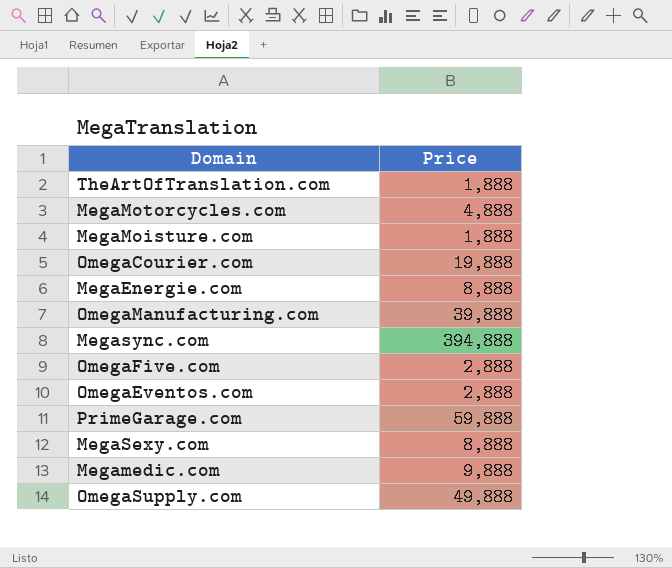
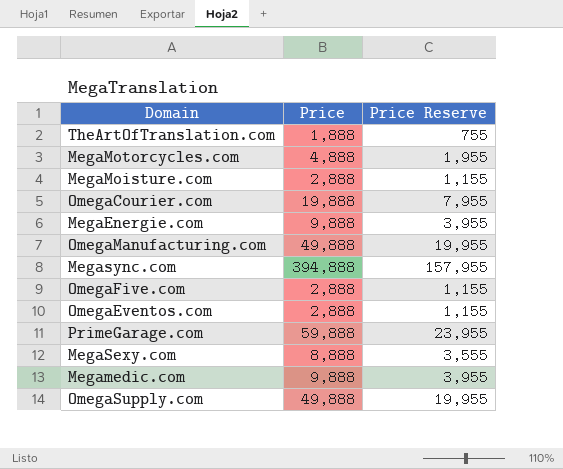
column Price Reserve | formula: none -> [Price] * 0.4
MegaMoisture.com | Price: 1,888 -> 2,888
MegaEnergie.com | Price: 8,888 -> 9,888
OmegaManufacturing.com | Price: 39,888 -> 49,888

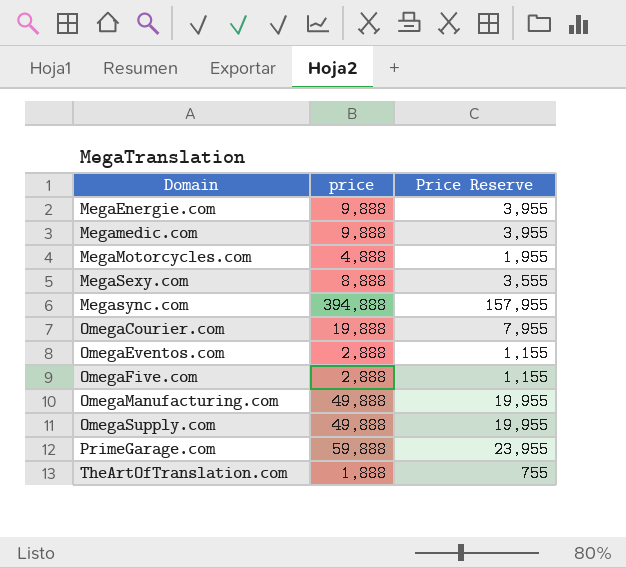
row order: none -> Domain ascending
column name: Price -> price
row MegaMoisture.com: 2,888 | 1,155 -> none

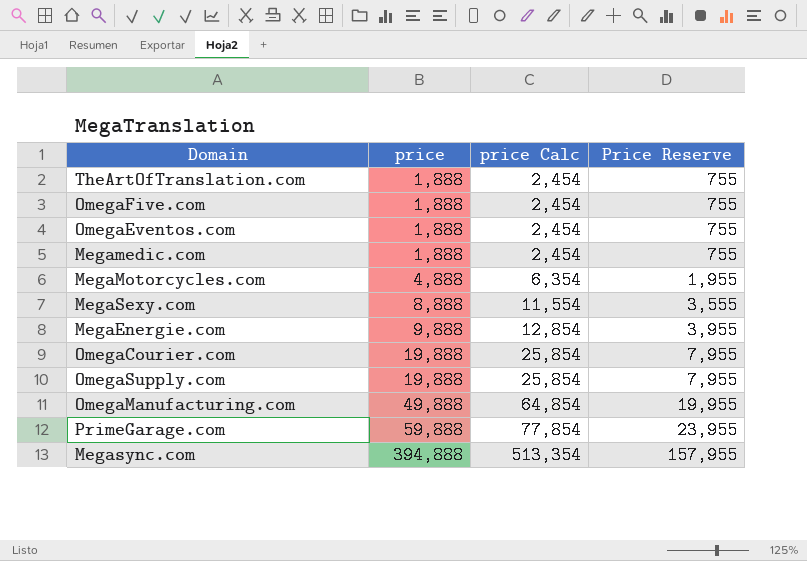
row order: Domain ascending -> price ascending
column price Calc | formula: none -> [price] * 1.3
OmegaFive.com | price: 2,888 -> 1,888
OmegaFive.com | Price Reserve: 1,155 -> 755
OmegaEventos.com | price: 2,888 -> 1,888
OmegaEventos.com | Price Reserve: 1,155 -> 755
Megamedic.com | price: 9,888 -> 1,888
Megamedic.com | Price Reserve: 3,955 -> 755
OmegaSupply.com | price: 49,888 -> 19,888
OmegaSupply.com | Price Reserve: 19,955 -> 7,955

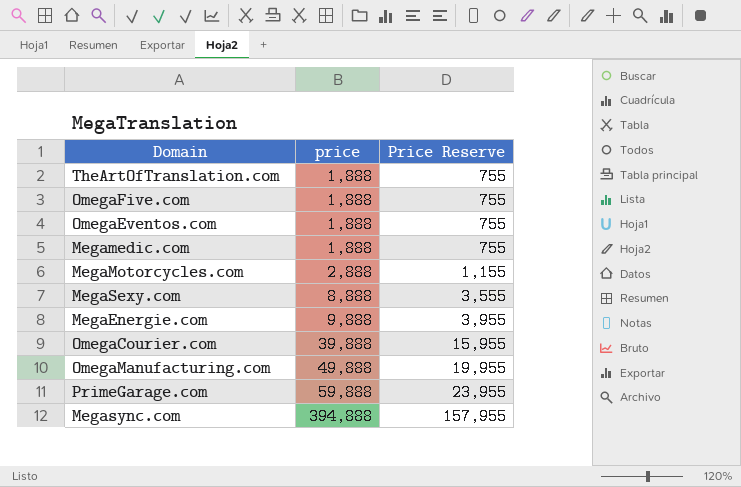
column price Calc | formula: [price] * 1.3 -> none
row OmegaSupply.com: 19,888 | 25,854 | 7,955 -> none
MegaMotorcycles.com | price: 4,888 -> 2,888
MegaMotorcycles.com | Price Reserve: 1,955 -> 1,155
OmegaCourier.com | price: 19,888 -> 39,888
OmegaCourier.com | Price Reserve: 7,955 -> 15,955

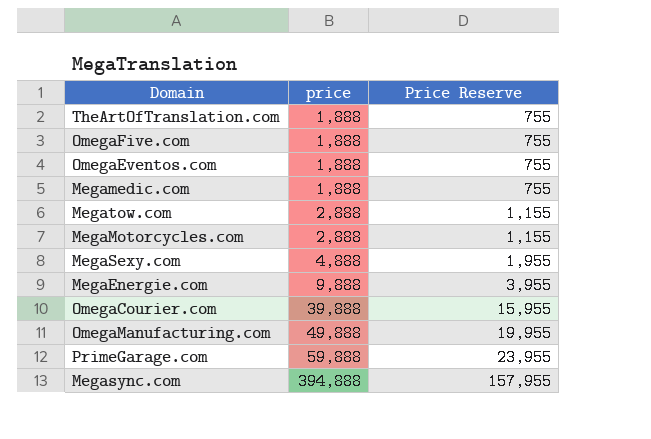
row Megatow.com: none -> 2,888 | 1,155
MegaSexy.com | price: 8,888 -> 4,888
MegaSexy.com | Price Reserve: 3,555 -> 1,955

